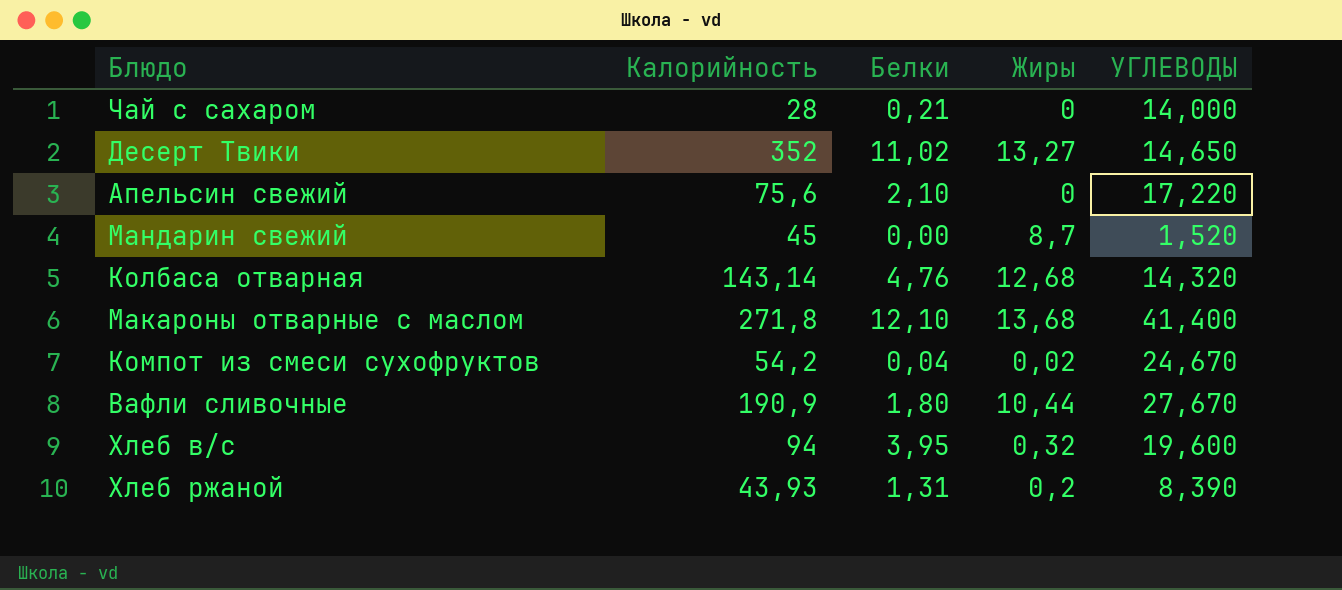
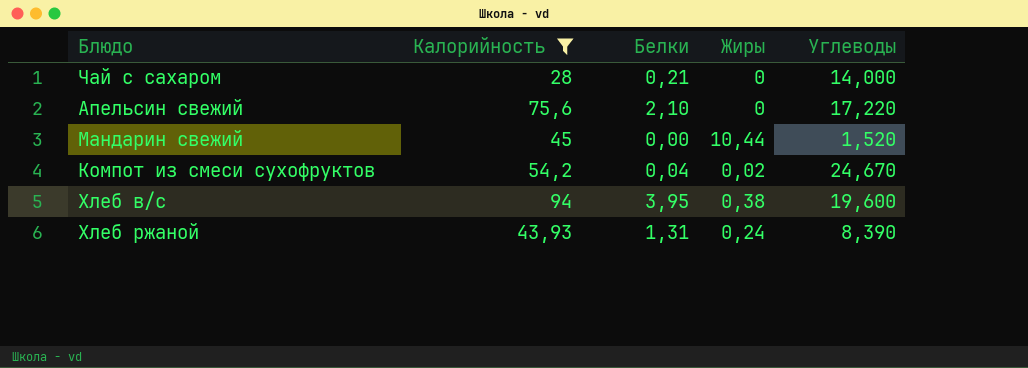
filter: none -> Калорийность <= 94
column name: УГЛЕВОДЫ -> Углеводы
Мандарин свежий | Жиры: 8,7 -> 10,44
Хлеб в/с | Жиры: 0,32 -> 0,38
Хлеб ржаной | Жиры: 0,2 -> 0,24

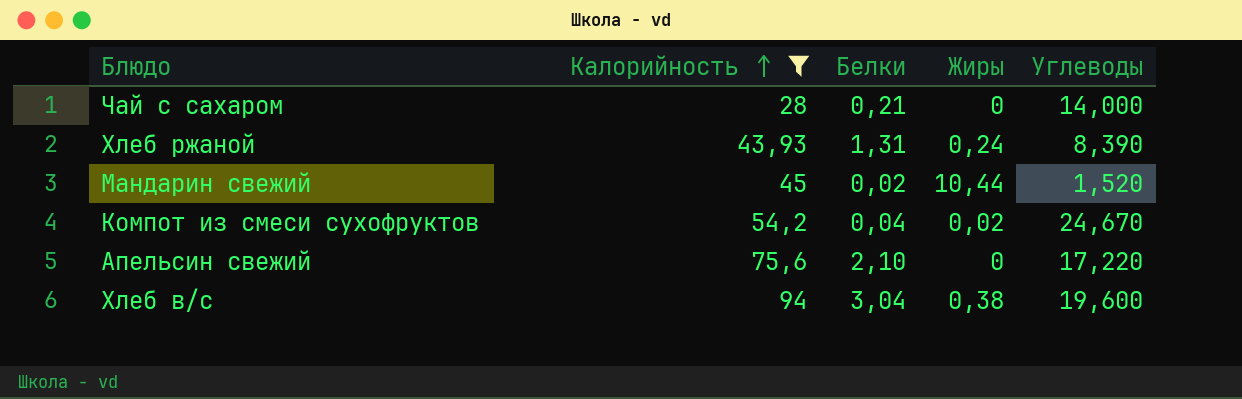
row order: none -> Калорийность ascending
Мандарин свежий | Белки: 0,00 -> 0,02
Хлеб в/с | Белки: 3,95 -> 3,04

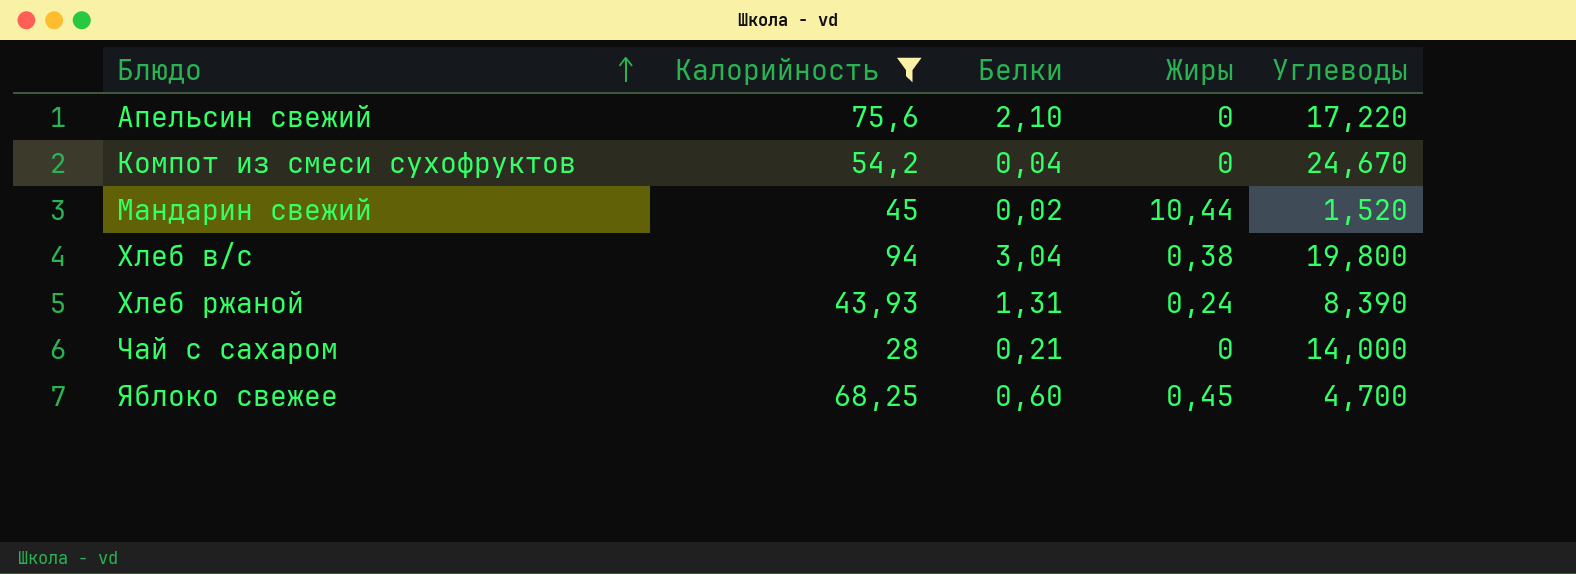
row order: Калорийность ascending -> Блюдо ascending
Компот из смеси сухофруктов | Жиры: 0,02 -> 0
Хлеб в/с | Углеводы: 19,600 -> 19,800
row Яблоко свежее: none -> 68,25 | 0,60 | 0,45 | 4,700

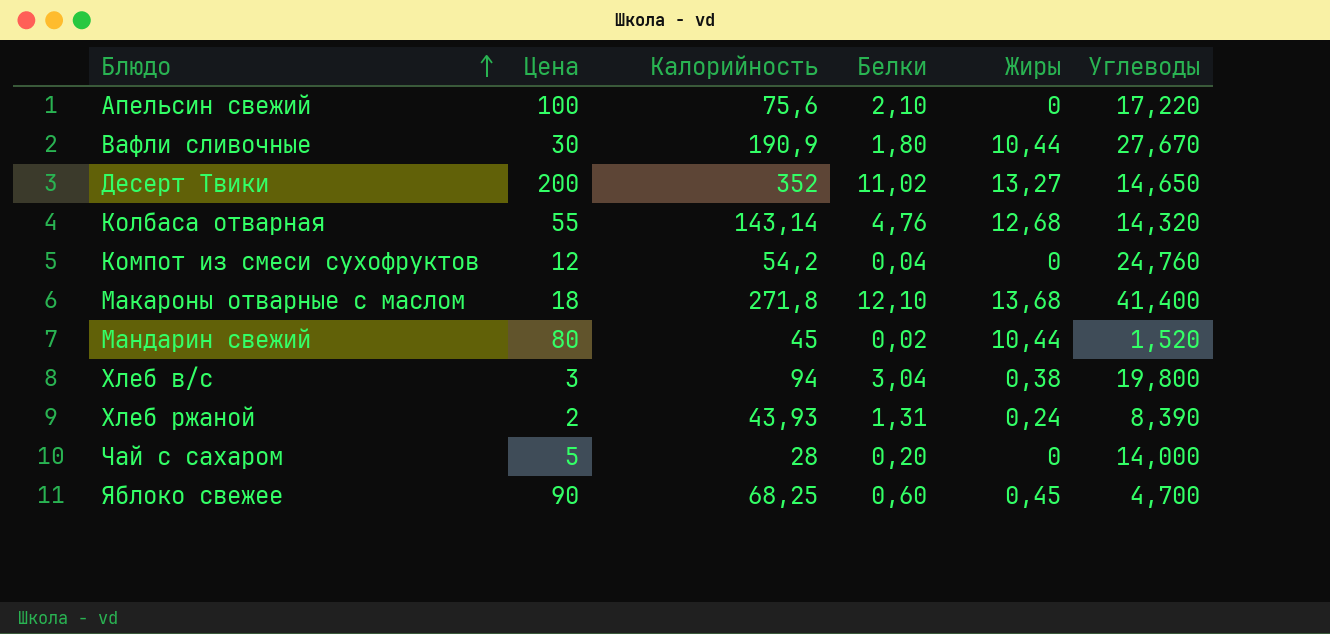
filter: Калорийность <= 94 -> none
column Цена | position: none -> 2
Компот из смеси сухофруктов | Углеводы: 24,670 -> 24,760
Чай с сахаром | Белки: 0,21 -> 0,20

